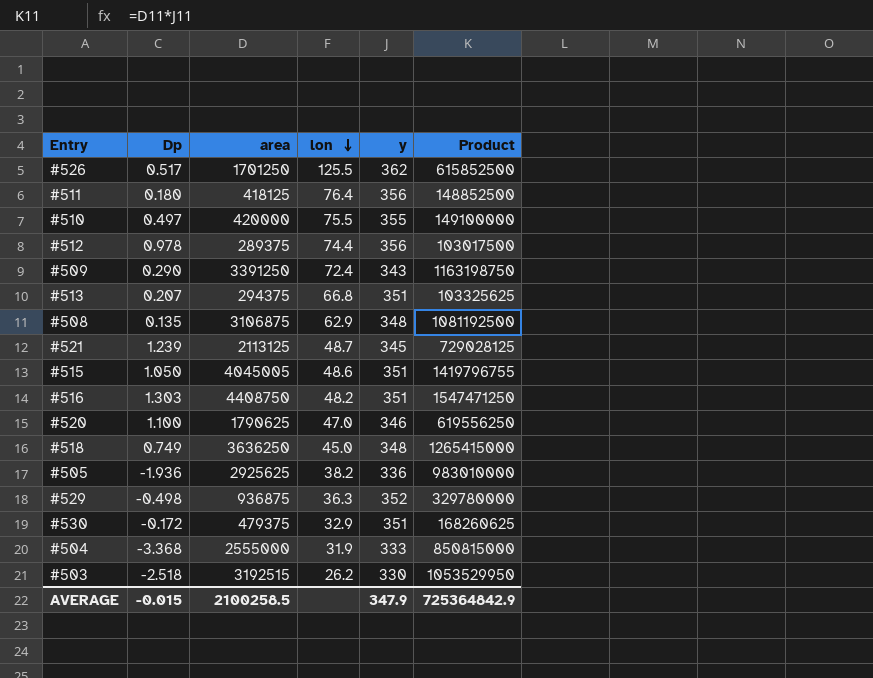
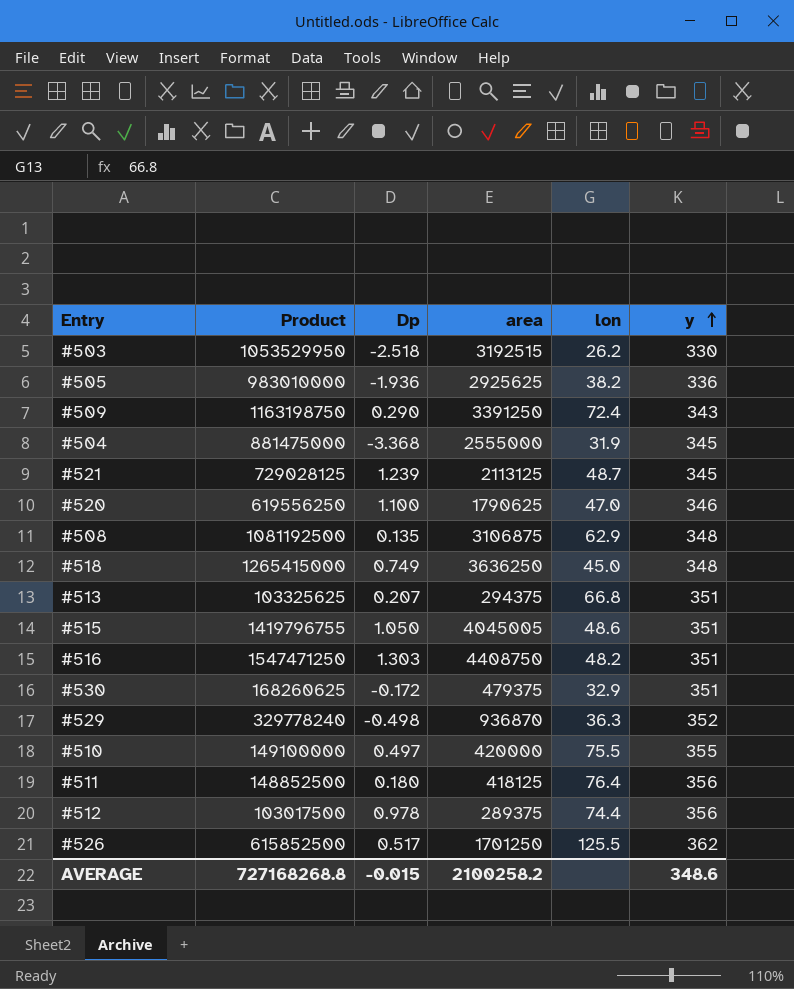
row order: lon descending -> y ascending
column Product | position: 6 -> 2
#504 | Product: 850815000 -> 881475000
#504 | y: 333 -> 345
#529 | Product: 329780000 -> 329778240
#529 | area: 936875 -> 936870
AVERAGE | Product: 725364842.9 -> 727168268.8
AVERAGE | area: 2100258.5 -> 2100258.2
AVERAGE | y: 347.9 -> 348.6

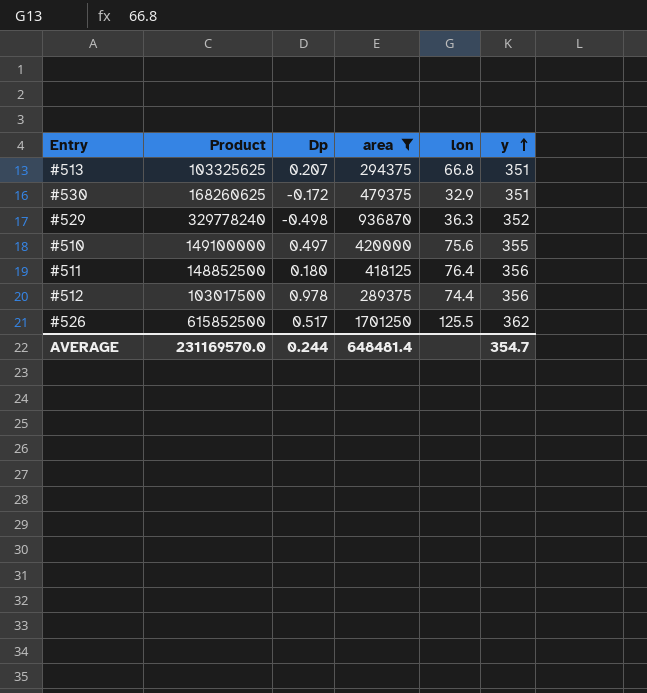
filter: none -> area <= 1701250
#510 | lon: 75.5 -> 75.6
AVERAGE | Product: 727168268.8 -> 231169570.0
AVERAGE | Dp: -0.015 -> 0.244
AVERAGE | area: 2100258.2 -> 648481.4
AVERAGE | y: 348.6 -> 354.7

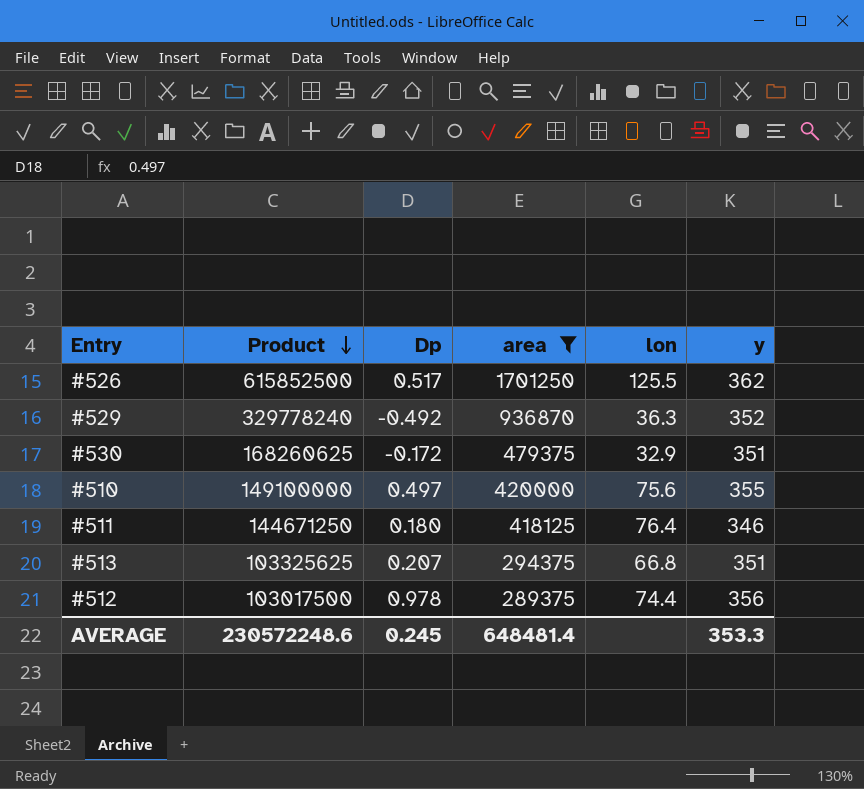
row order: y ascending -> Product descending
#529 | Dp: -0.498 -> -0.492
#511 | Product: 148852500 -> 144671250
#511 | y: 356 -> 346
AVERAGE | Product: 231169570.0 -> 230572248.6
AVERAGE | Dp: 0.244 -> 0.245
AVERAGE | y: 354.7 -> 353.3

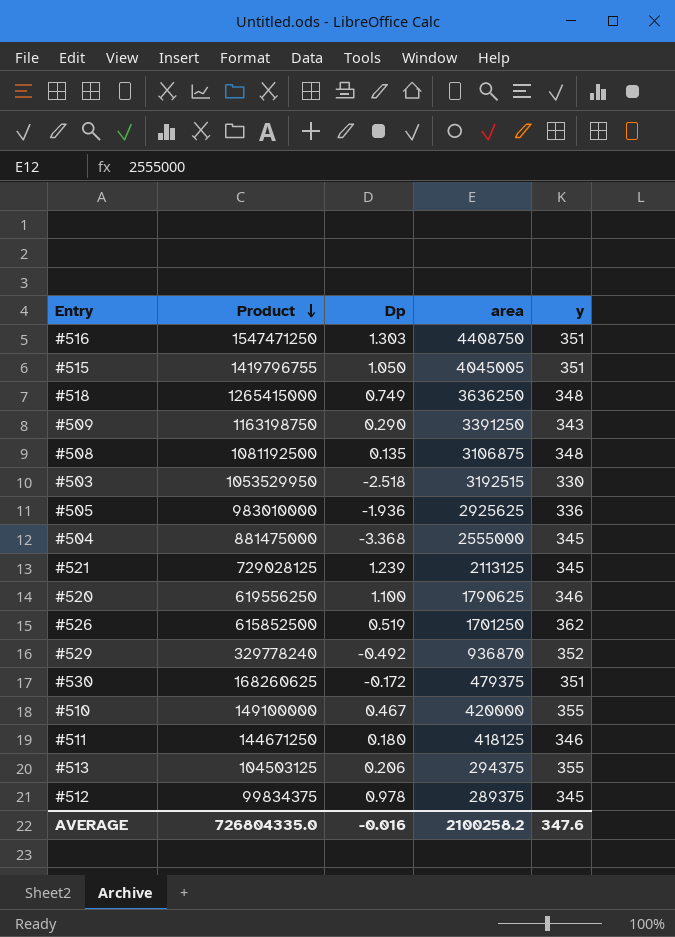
filter: area <= 1701250 -> none
column lon | position: 5 -> none
#526 | Dp: 0.517 -> 0.519
#510 | Dp: 0.497 -> 0.467
#513 | Product: 103325625 -> 104503125
#513 | Dp: 0.207 -> 0.206
#513 | y: 351 -> 355
#512 | Product: 103017500 -> 99834375
#512 | y: 356 -> 345
AVERAGE | Product: 230572248.6 -> 726804335.0
AVERAGE | Dp: 0.245 -> -0.016
AVERAGE | area: 648481.4 -> 2100258.2
AVERAGE | y: 353.3 -> 347.6

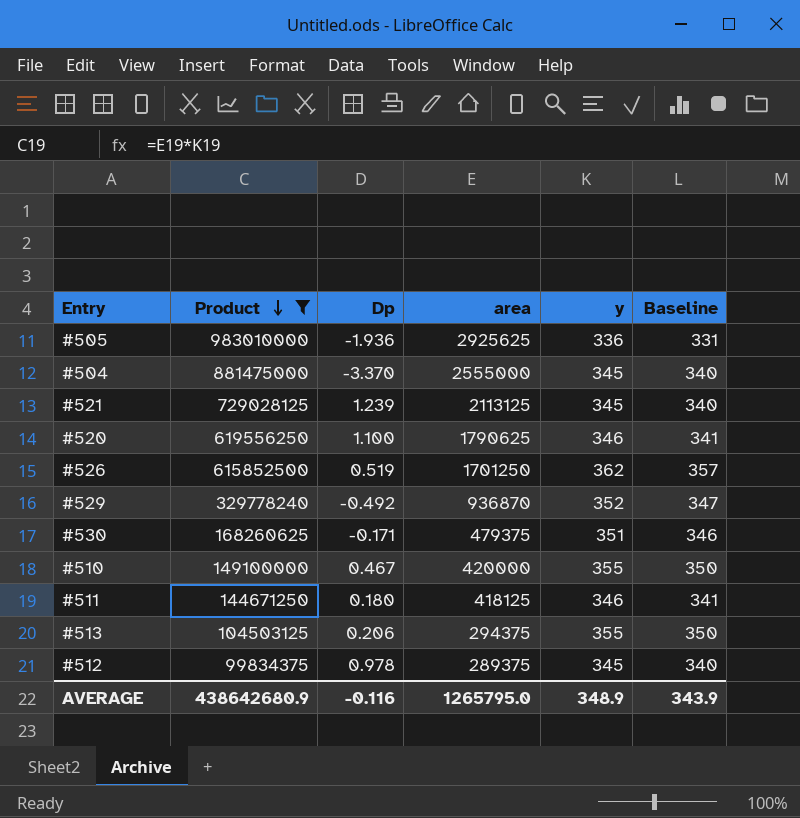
filter: none -> Product <= 983010000
column Baseline | formula: none -> [y] - 5
#504 | Dp: -3.368 -> -3.370
#530 | Dp: -0.172 -> -0.171
AVERAGE | Product: 726804335.0 -> 438642680.9
AVERAGE | Dp: -0.016 -> -0.116
AVERAGE | area: 2100258.2 -> 1265795.0
AVERAGE | y: 347.6 -> 348.9

